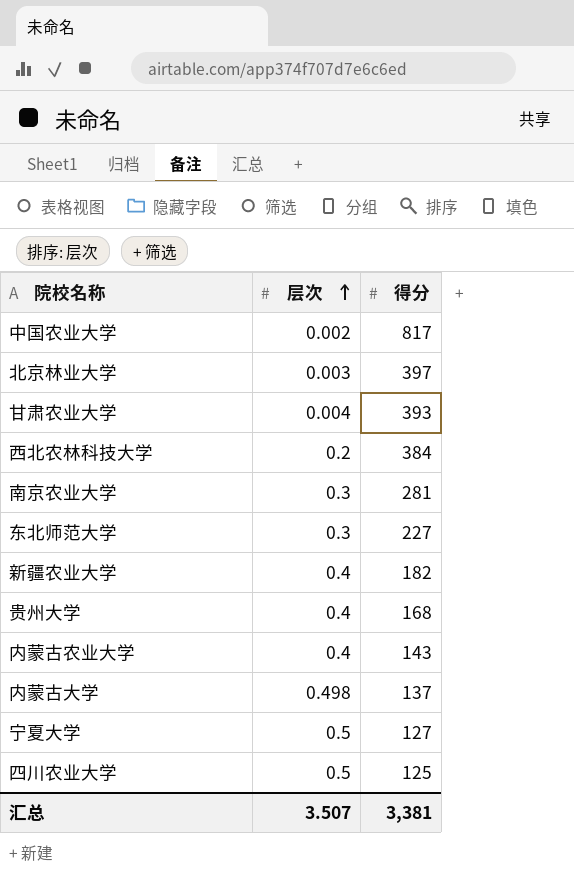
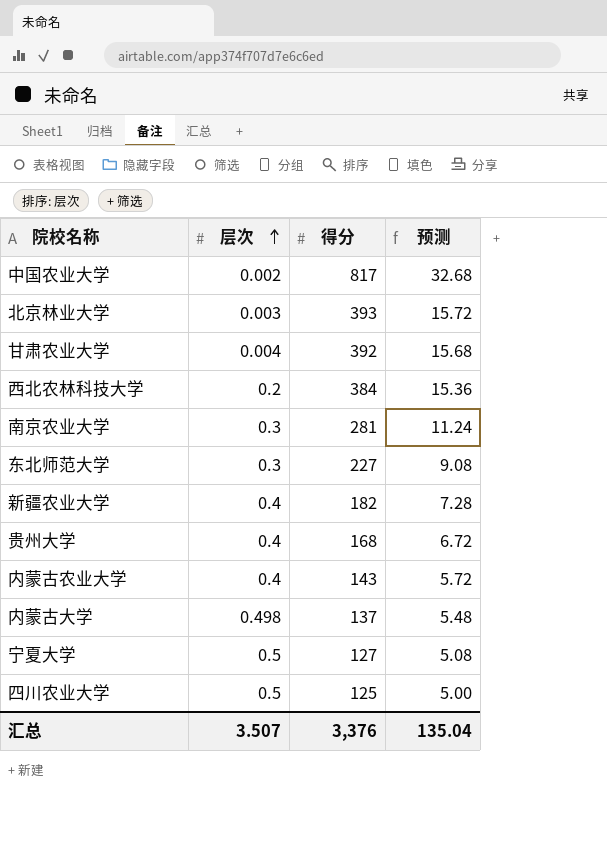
column 预测 | formula: none -> [得分] * 0.04
北京林业大学 | 得分: 397 -> 393
甘肃农业大学 | 得分: 393 -> 392
汇总 | 得分: 3,381 -> 3,376

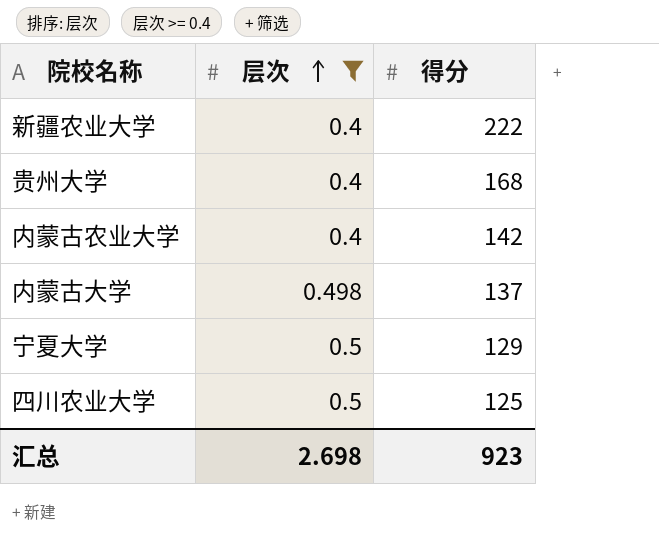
filter: none -> 层次 >= 0.4
column 预测 | formula: [得分] * 0.04 -> none
新疆农业大学 | 得分: 182 -> 222
内蒙古农业大学 | 得分: 143 -> 142
宁夏大学 | 得分: 127 -> 129
汇总 | 层次: 3.507 -> 2.698
汇总 | 得分: 3,376 -> 923

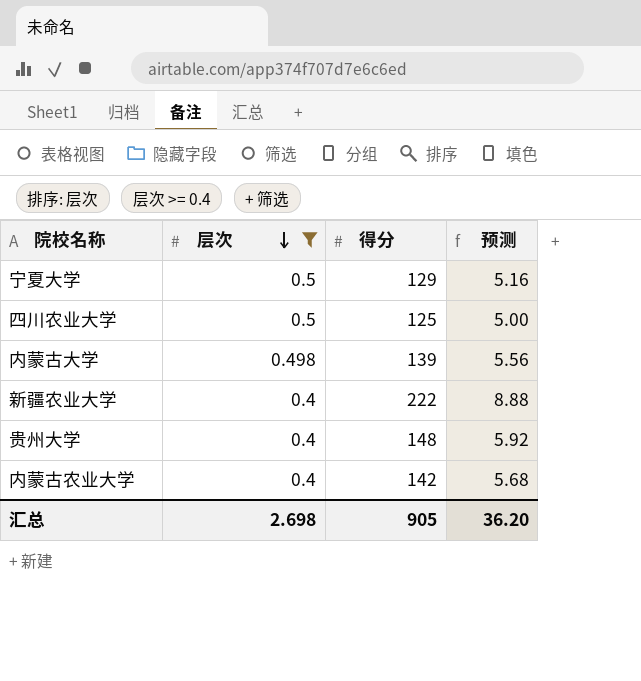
row order: 层次 ascending -> 层次 descending
column 预测 | formula: none -> [得分] * 0.04
内蒙古大学 | 得分: 137 -> 139
贵州大学 | 得分: 168 -> 148
汇总 | 得分: 923 -> 905

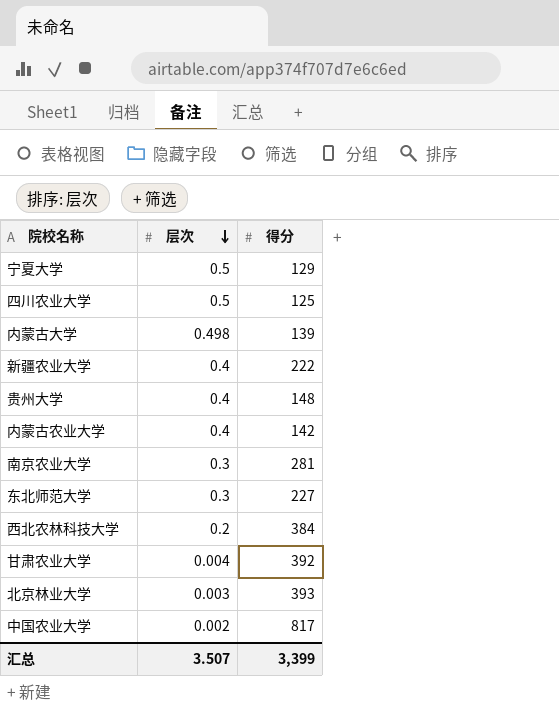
filter: 层次 >= 0.4 -> none
column 预测 | formula: [得分] * 0.04 -> none
汇总 | 层次: 2.698 -> 3.507
汇总 | 得分: 905 -> 3,399

